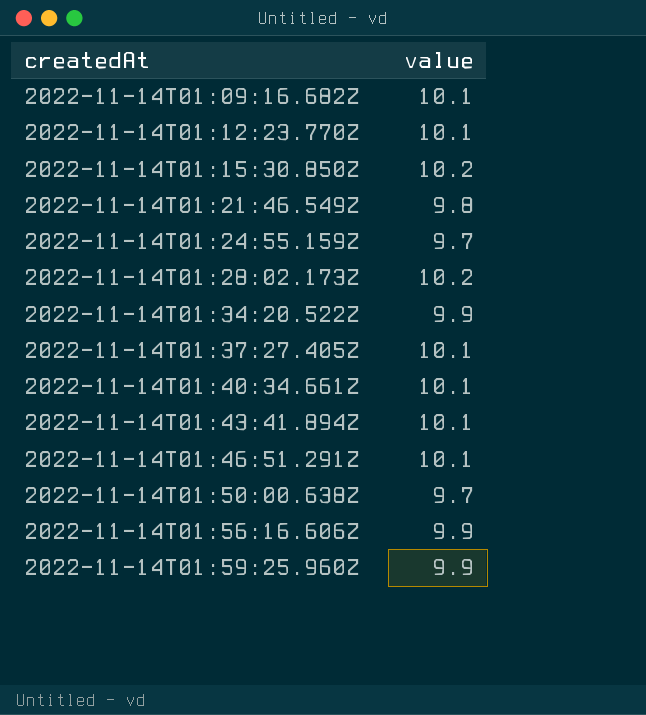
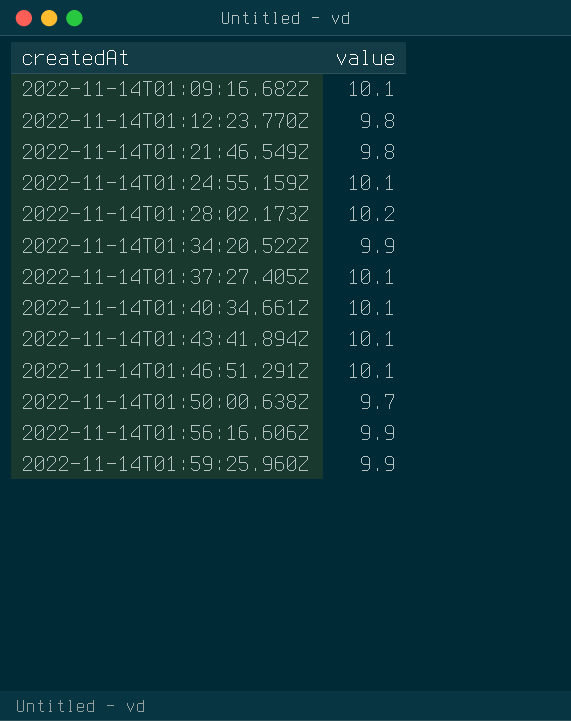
row 2022-11-14T01:15:30.850Z: 10.2 -> none
2022-11-14T01:12:23.770Z | value: 10.1 -> 9.8
2022-11-14T01:24:55.159Z | value: 9.7 -> 10.1

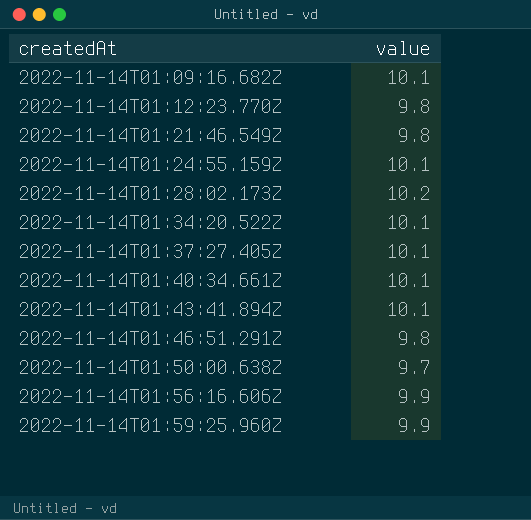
2022-11-14T01:34:20.522Z | value: 9.9 -> 10.1
2022-11-14T01:46:51.291Z | value: 10.1 -> 9.8

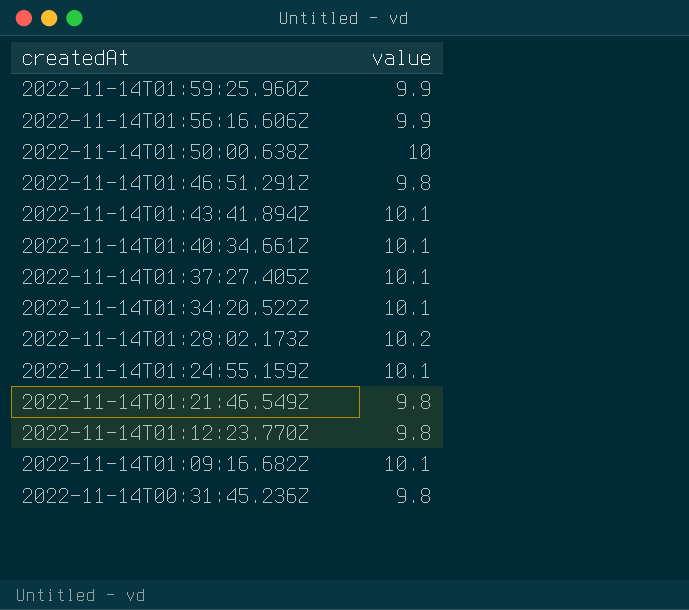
row order: createdAt ascending -> createdAt descending
2022-11-14T01:50:00.638Z | value: 9.7 -> 10
row 2022-11-14T00:31:45.236Z: none -> 9.8

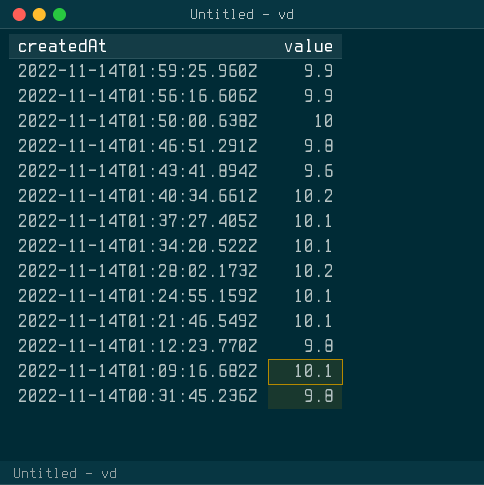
2022-11-14T01:43:41.894Z | value: 10.1 -> 9.6
2022-11-14T01:40:34.661Z | value: 10.1 -> 10.2
2022-11-14T01:21:46.549Z | value: 9.8 -> 10.1

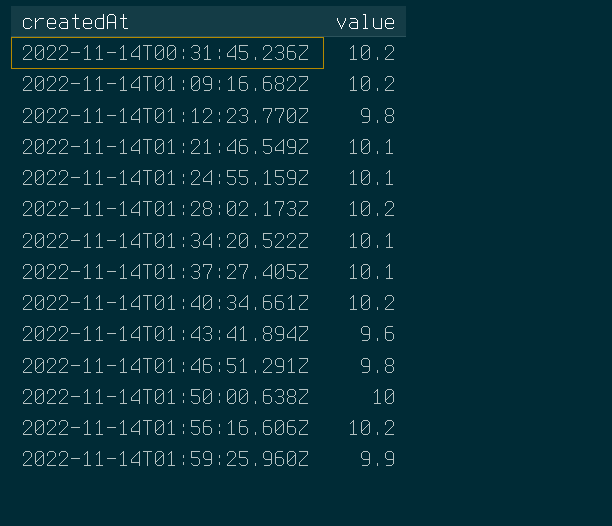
row order: createdAt descending -> createdAt ascending
2022-11-14T00:31:45.236Z | value: 9.8 -> 10.2
2022-11-14T01:09:16.682Z | value: 10.1 -> 10.2
2022-11-14T01:56:16.606Z | value: 9.9 -> 10.2

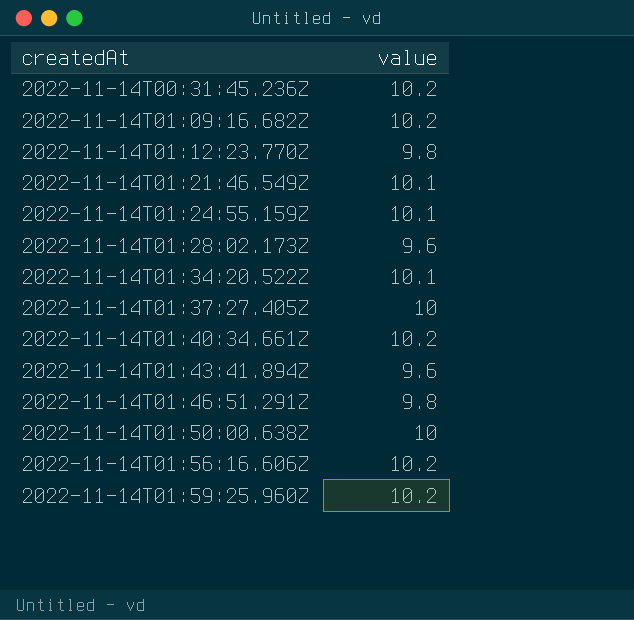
2022-11-14T01:28:02.173Z | value: 10.2 -> 9.6
2022-11-14T01:37:27.405Z | value: 10.1 -> 10
2022-11-14T01:59:25.960Z | value: 9.9 -> 10.2

